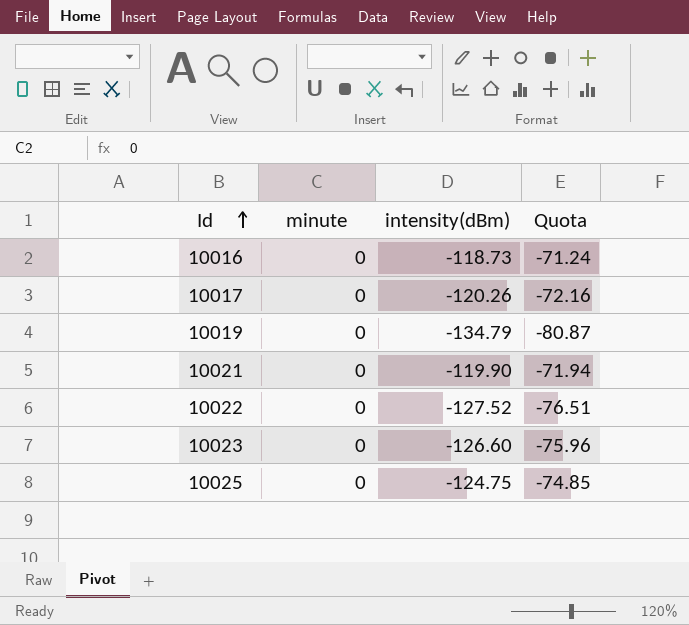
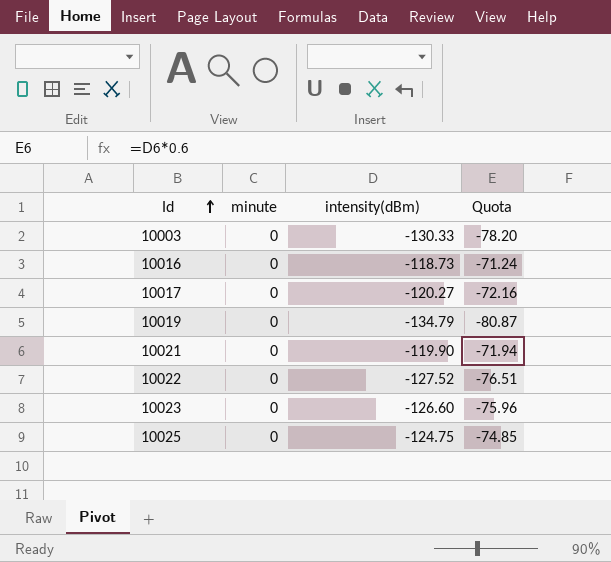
row 10003: none -> 0 | -130.33 | -78.20
10017 | intensity(dBm): -120.26 -> -120.27

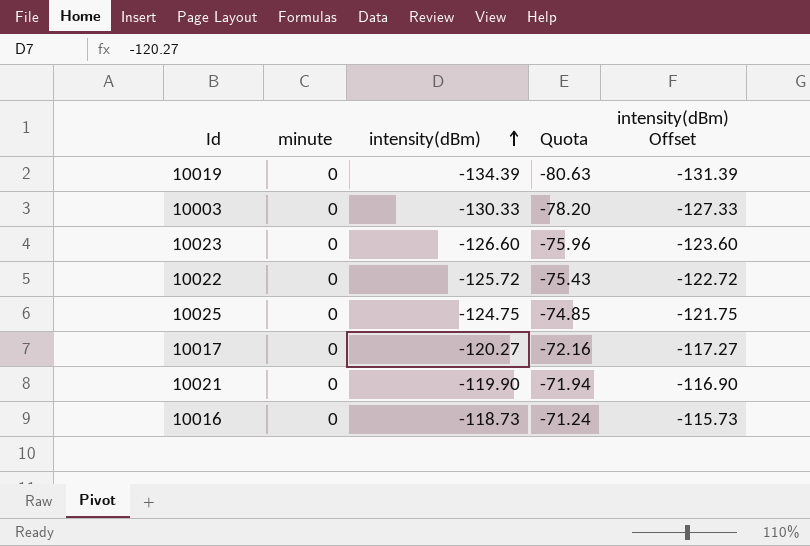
row order: Id ascending -> intensity(dBm) ascending
column intensity(dBm) Offset | formula: none -> [intensity(dBm)] + 3
10019 | intensity(dBm): -134.79 -> -134.39
10019 | Quota: -80.87 -> -80.63
10022 | intensity(dBm): -127.52 -> -125.72
10022 | Quota: -76.51 -> -75.43

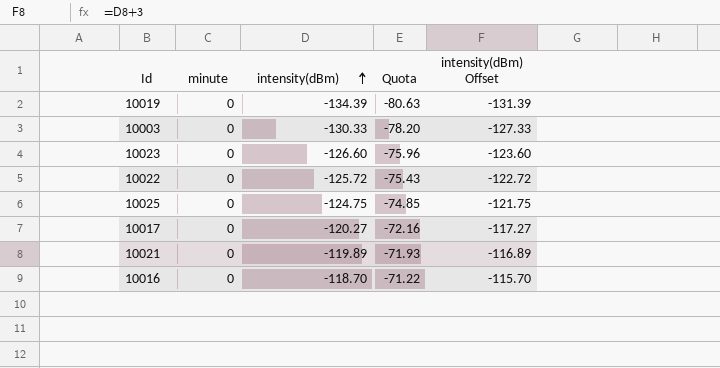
10021 | intensity(dBm): -119.90 -> -119.89
10021 | Quota: -71.94 -> -71.93
10021 | intensity(dBm) Offset: -116.90 -> -116.89
10016 | intensity(dBm): -118.73 -> -118.70
10016 | Quota: -71.24 -> -71.22
10016 | intensity(dBm) Offset: -115.73 -> -115.70

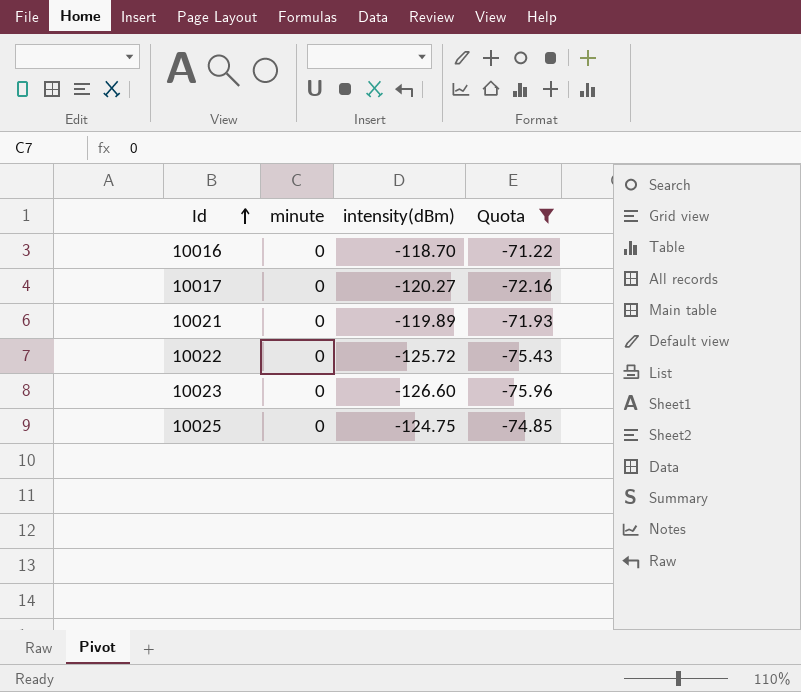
filter: none -> Quota >= -75.96
row order: intensity(dBm) ascending -> Id ascending
column intensity(dBm) Offset | formula: [intensity(dBm)] + 3 -> none

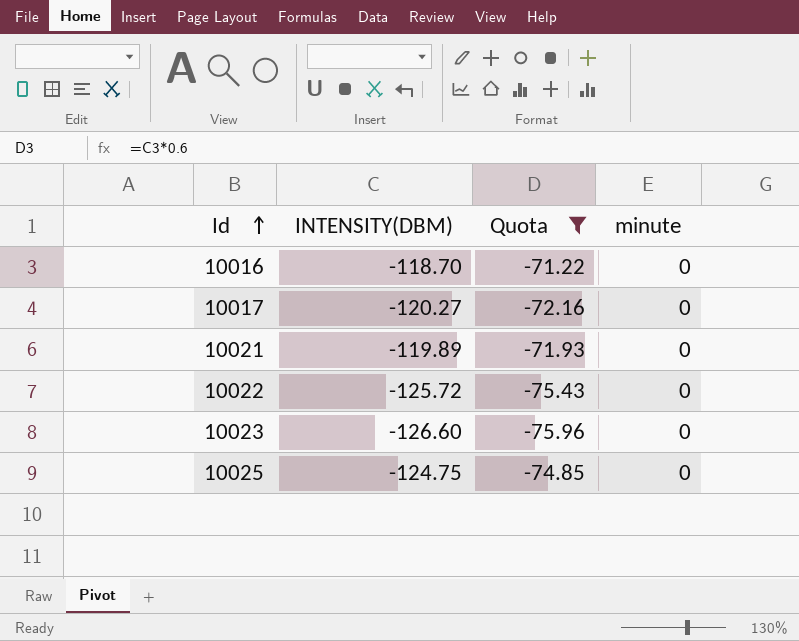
column name: intensity(dBm) -> INTENSITY(DBM)
column minute | position: 2 -> 4

